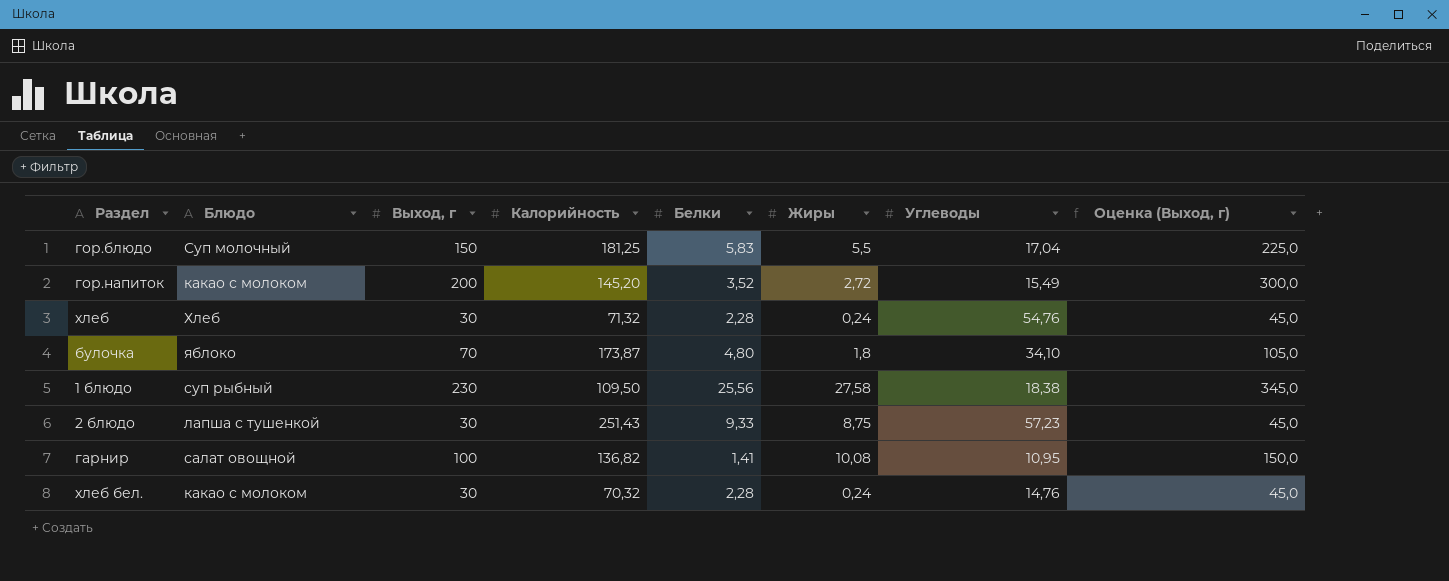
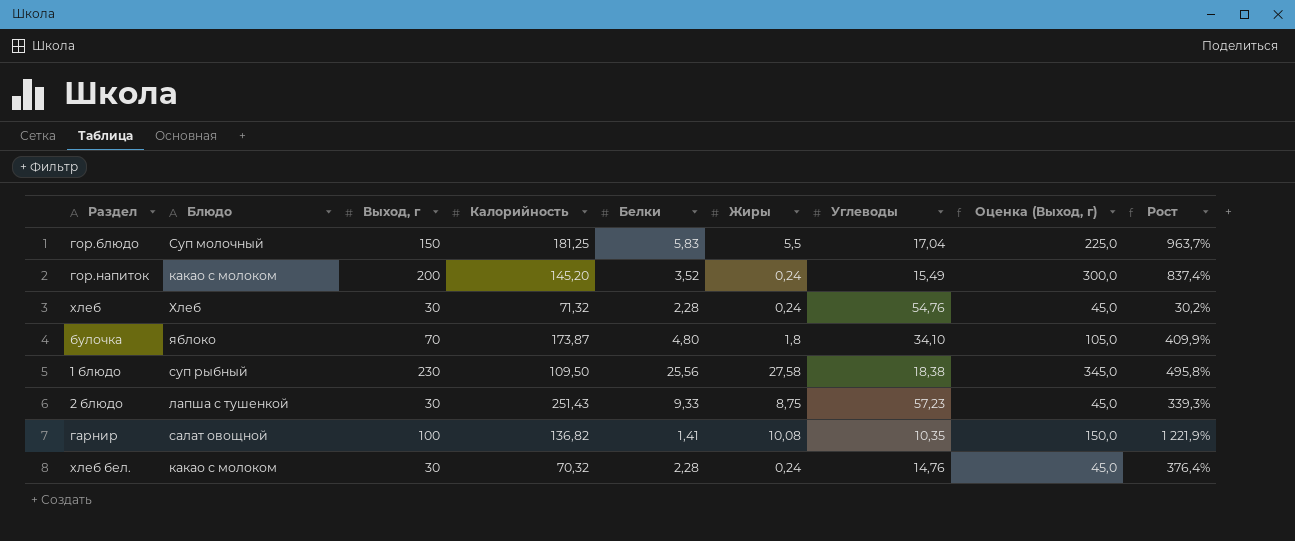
column Рост | formula: none -> ([Калорийность] - [Углеводы]) / [Углеводы]
гор.напиток | Жиры: 2,72 -> 0,24
гарнир | Углеводы: 10,95 -> 10,35

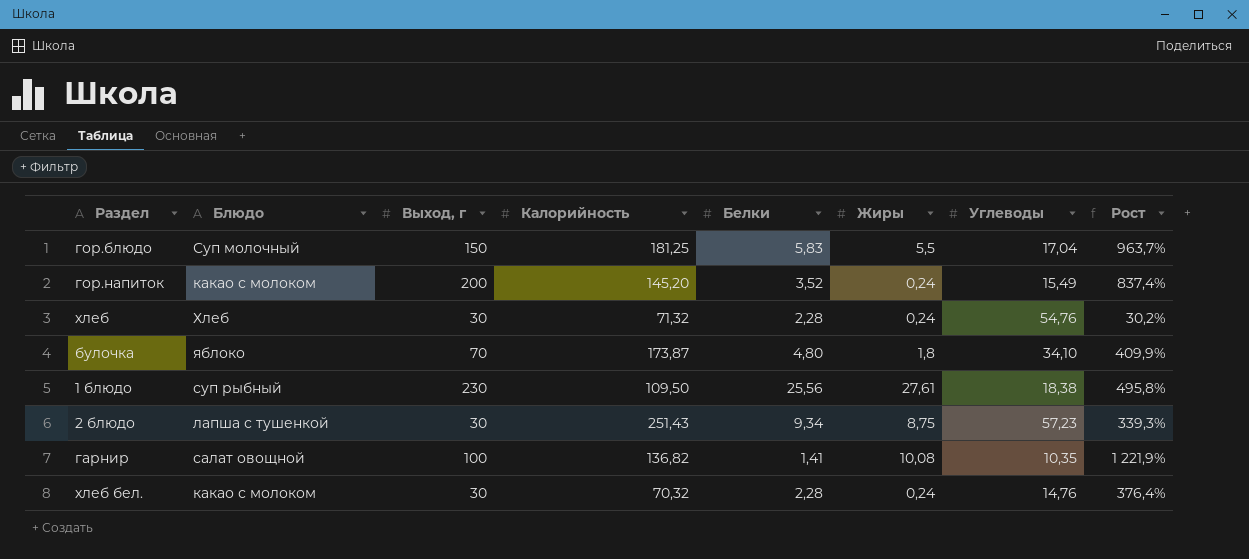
column Оценка (Выход, г) | formula: [Выход, г] * 1,5 -> none
1 блюдо | Жиры: 27,58 -> 27,61
2 блюдо | Белки: 9,33 -> 9,34

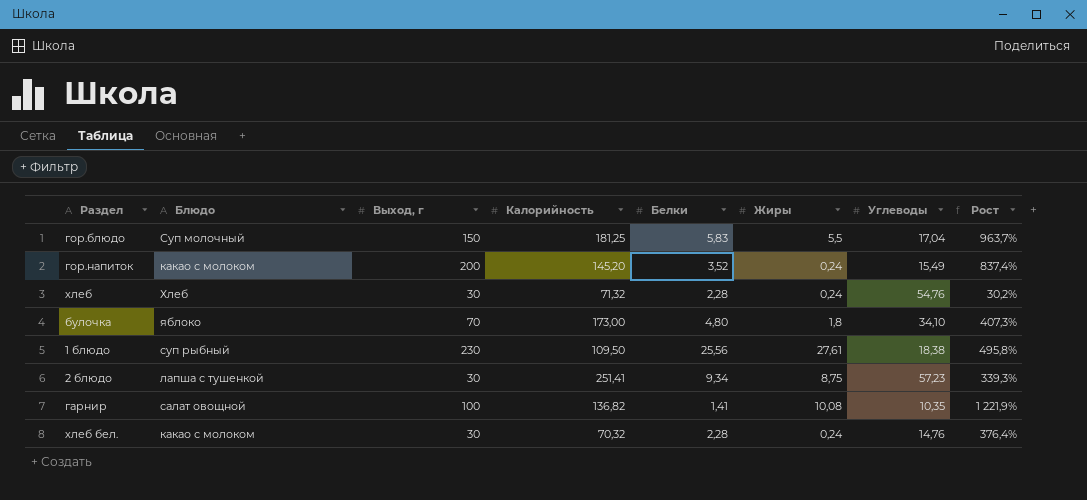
булочка | Калорийность: 173,87 -> 173,00
булочка | Рост: 409,9% -> 407,3%
2 блюдо | Калорийность: 251,43 -> 251,41

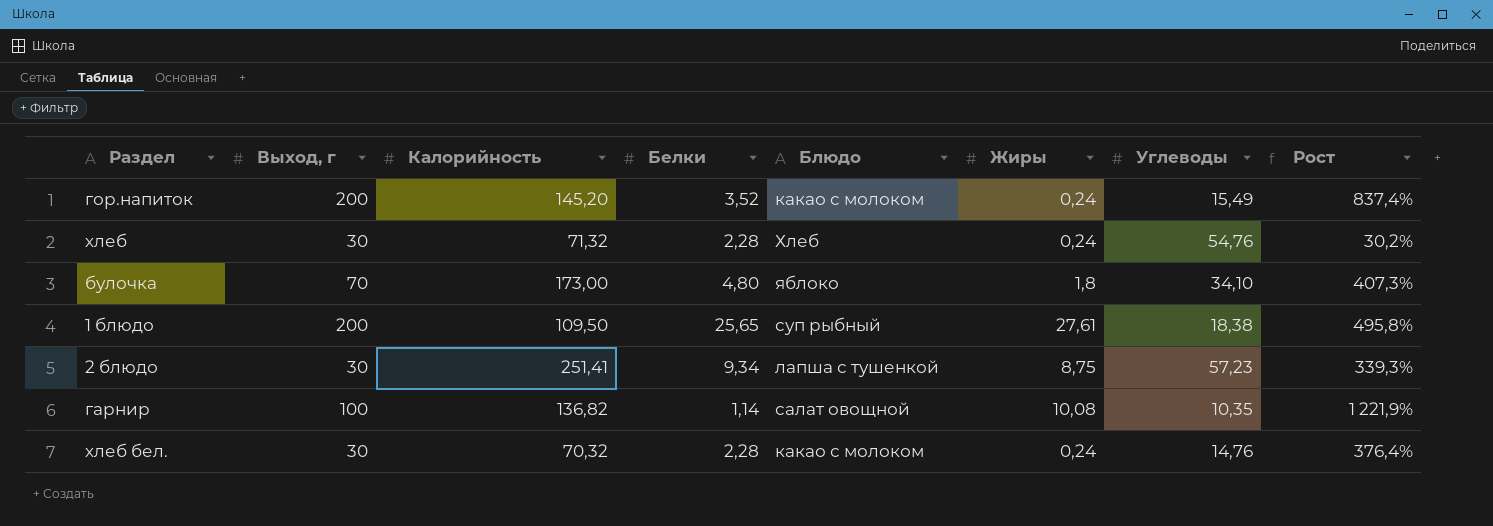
column Блюдо | position: 2 -> 5
row гор.блюдо: Суп молочный | 150 | 181,25 | 5,83 | 5,5 | 17,04 | 963,7% -> none
1 блюдо | Выход, г: 230 -> 200
1 блюдо | Белки: 25,56 -> 25,65
гарнир | Белки: 1,41 -> 1,14

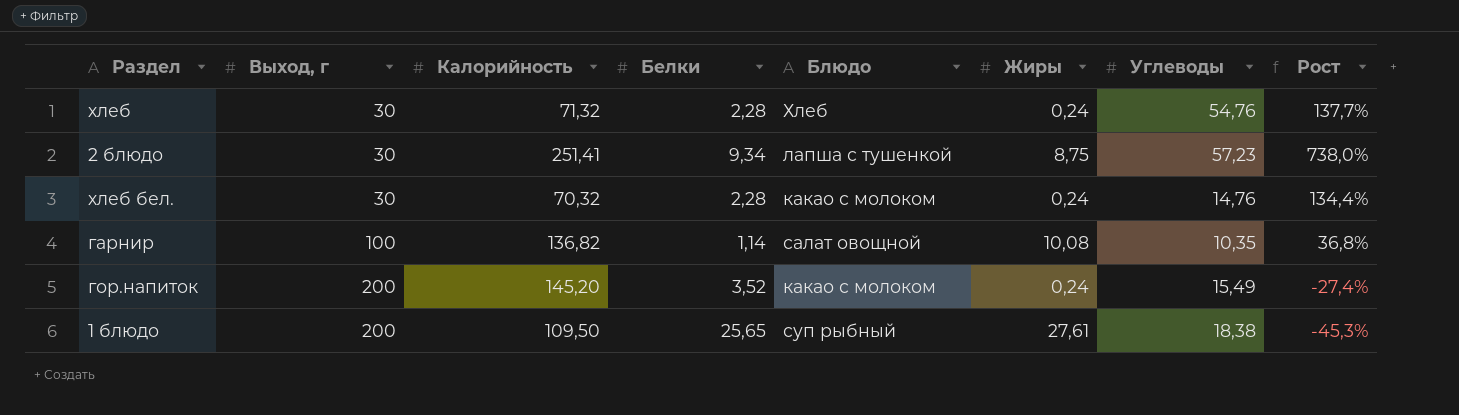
row order: none -> Выход, г ascending
column Рост | formula: ([Калорийность] - [Углеводы]) / [Углеводы] -> ([Калорийность] - [Выход, г]) / [Выход, г]
row булочка: 70 | 173,00 | 4,80 | яблоко | 1,8 | 34,10 | 407,3% -> none

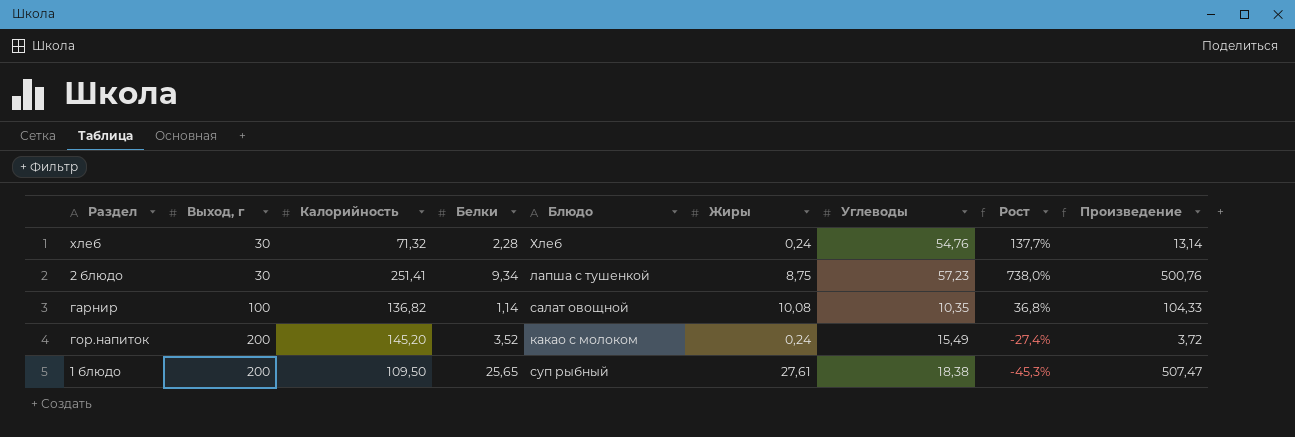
column Произведение | formula: none -> [Жиры] * [Углеводы]
row хлеб бел.: 30 | 70,32 | 2,28 | какао с молоком | 0,24 | 14,76 | 134,4% -> none

